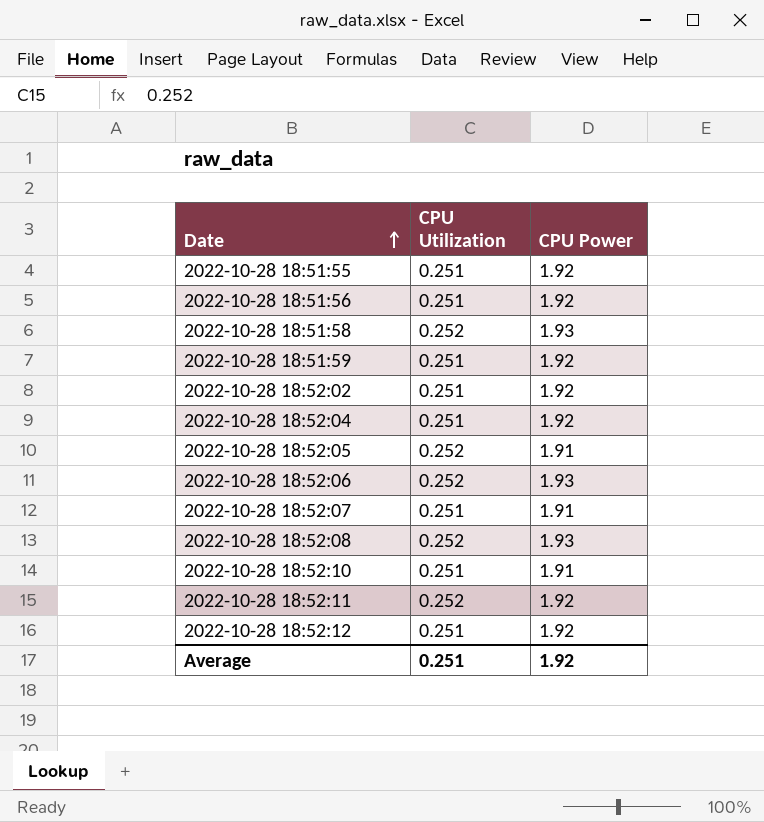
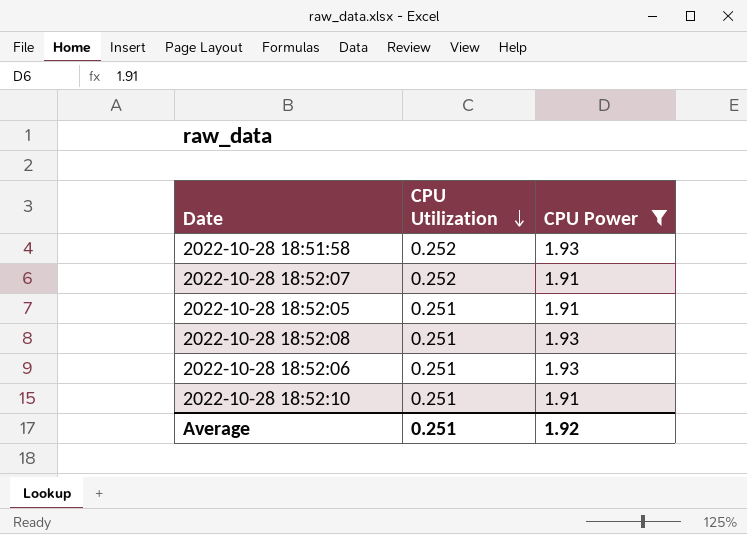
filter: none -> CPU Power != 1.92
row order: Date ascending -> CPU Utilization descending
2022-10-28 18:52:07 | CPU Utilization: 0.251 -> 0.252
2022-10-28 18:52:05 | CPU Utilization: 0.252 -> 0.251
2022-10-28 18:52:08 | CPU Utilization: 0.252 -> 0.251
2022-10-28 18:52:06 | CPU Utilization: 0.252 -> 0.251

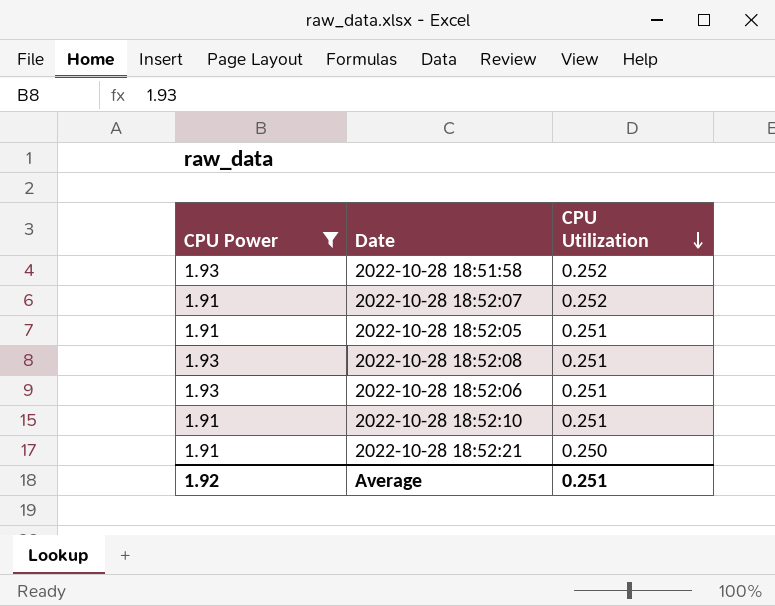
column CPU Power | position: 3 -> 1
row 2022-10-28 18:52:21: none -> 1.91 | 0.250

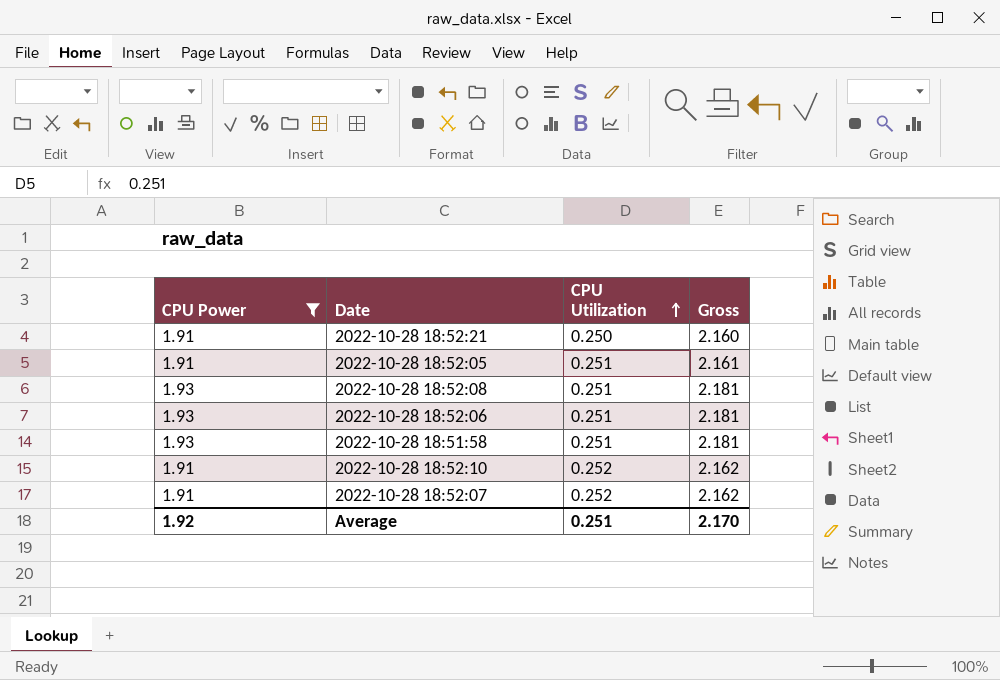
row order: CPU Utilization descending -> CPU Utilization ascending
column Gross | formula: none -> [CPU Power] + [CPU Utilization]
2022-10-28 18:51:58 | CPU Utilization: 0.252 -> 0.251
2022-10-28 18:52:10 | CPU Utilization: 0.251 -> 0.252

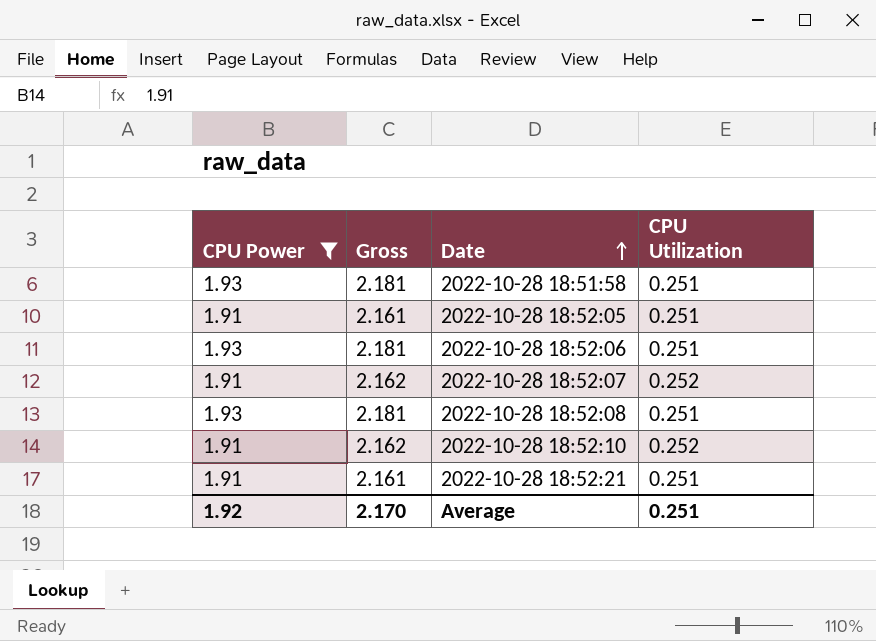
row order: CPU Utilization ascending -> Date ascending
column Gross | position: 4 -> 2
2022-10-28 18:52:21 | Gross: 2.160 -> 2.161
2022-10-28 18:52:21 | CPU Utilization: 0.250 -> 0.251

